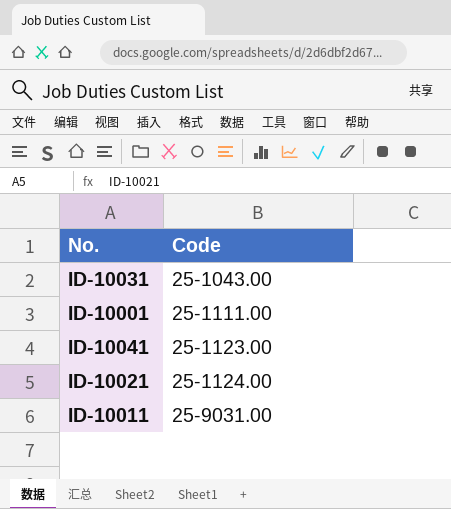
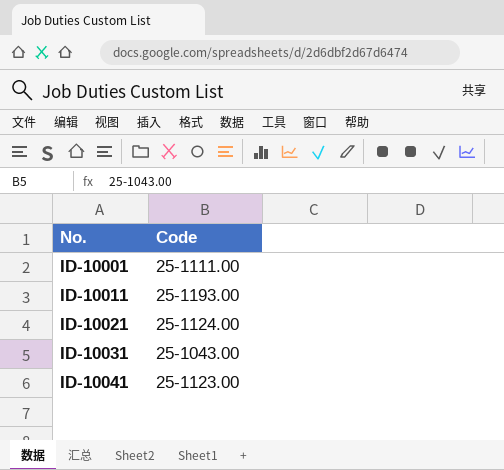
row order: Code ascending -> No. ascending
ID-10011 | Code: 25-9031.00 -> 25-1193.00

